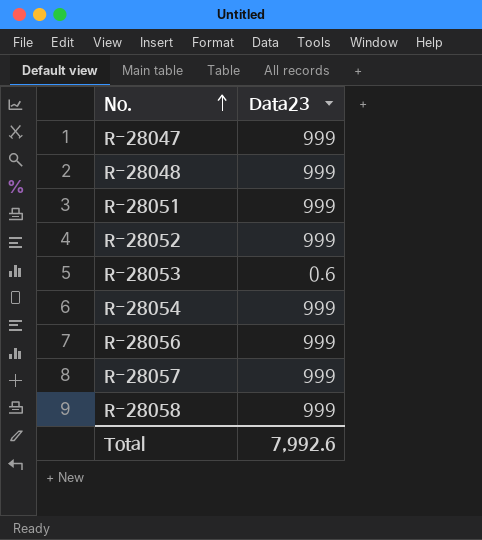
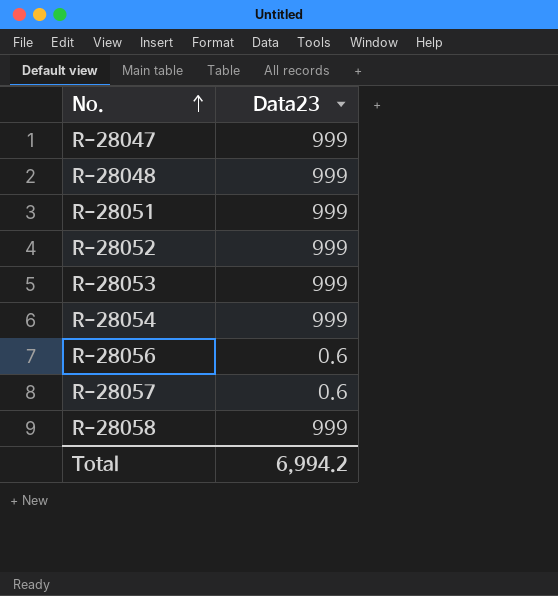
R-28053 | Data23: 0.6 -> 999
R-28056 | Data23: 999 -> 0.6
R-28057 | Data23: 999 -> 0.6
Total | Data23: 7,992.6 -> 6,994.2

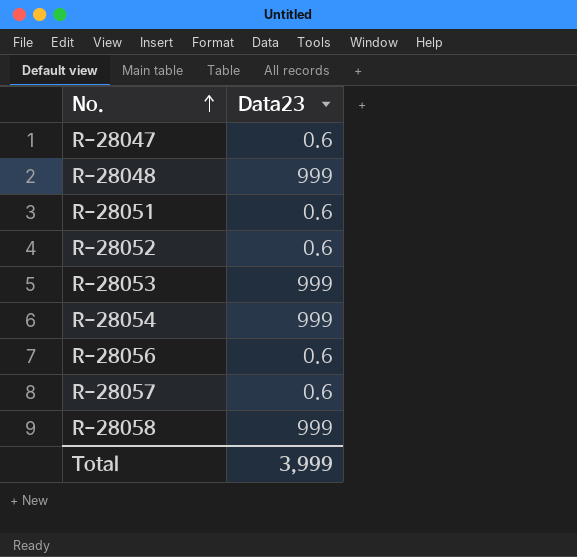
R-28047 | Data23: 999 -> 0.6
R-28051 | Data23: 999 -> 0.6
R-28052 | Data23: 999 -> 0.6
Total | Data23: 6,994.2 -> 3,999

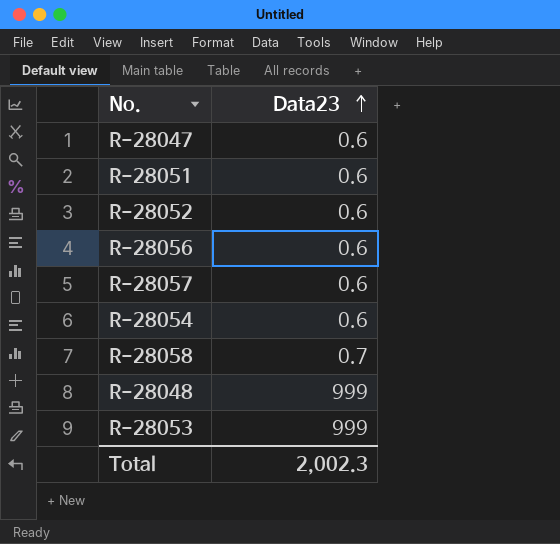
row order: No. ascending -> Data23 ascending
R-28054 | Data23: 999 -> 0.6
R-28058 | Data23: 999 -> 0.7
Total | Data23: 3,999 -> 2,002.3

